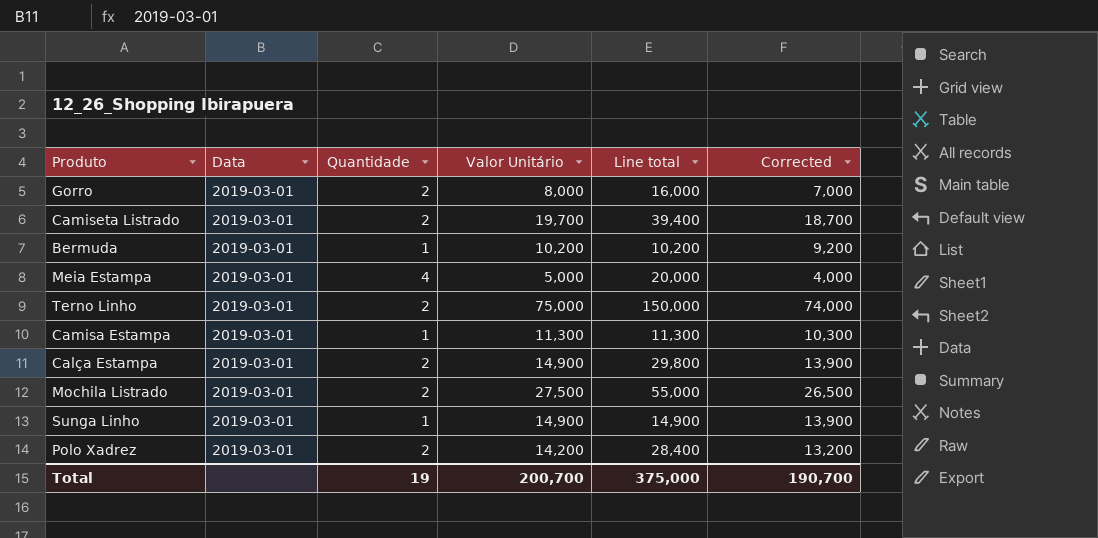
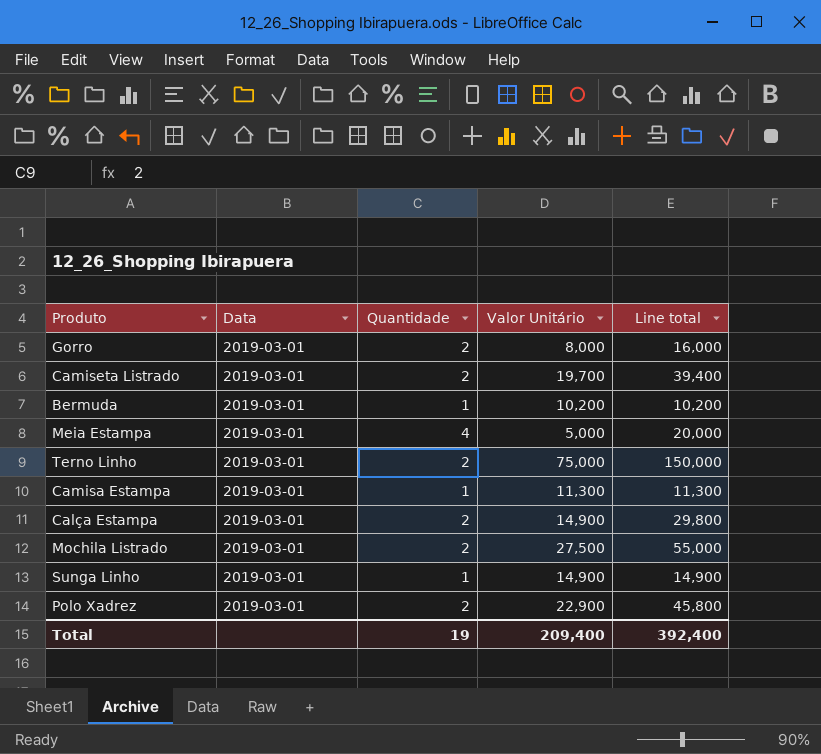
column Corrected | formula: [Valor Unitário] - 1000 -> none
Polo Xadrez | Valor Unitário: 14,200 -> 22,900
Polo Xadrez | Line total: 28,400 -> 45,800
Total | Valor Unitário: 200,700 -> 209,400
Total | Line total: 375,000 -> 392,400

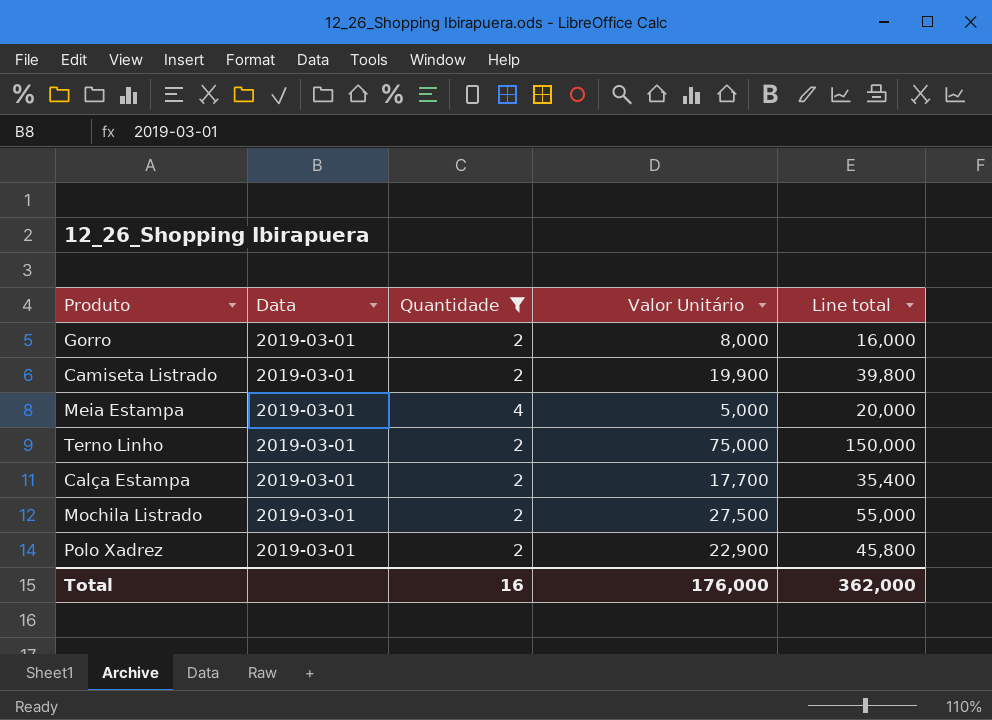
filter: none -> Quantidade != 1
Camiseta Listrado | Valor Unitário: 19,700 -> 19,900
Camiseta Listrado | Line total: 39,400 -> 39,800
Calça Estampa | Valor Unitário: 14,900 -> 17,700
Calça Estampa | Line total: 29,800 -> 35,400
Total | Quantidade: 19 -> 16
Total | Valor Unitário: 209,400 -> 176,000
Total | Line total: 392,400 -> 362,000

